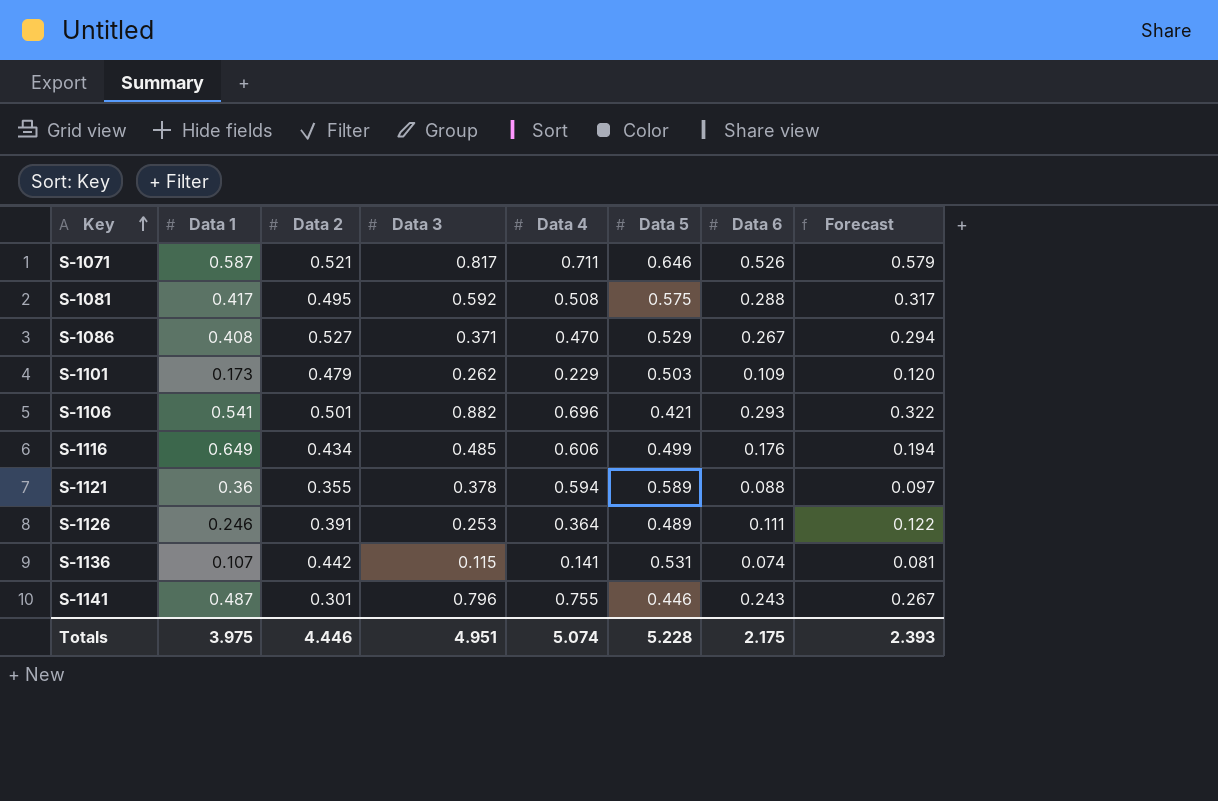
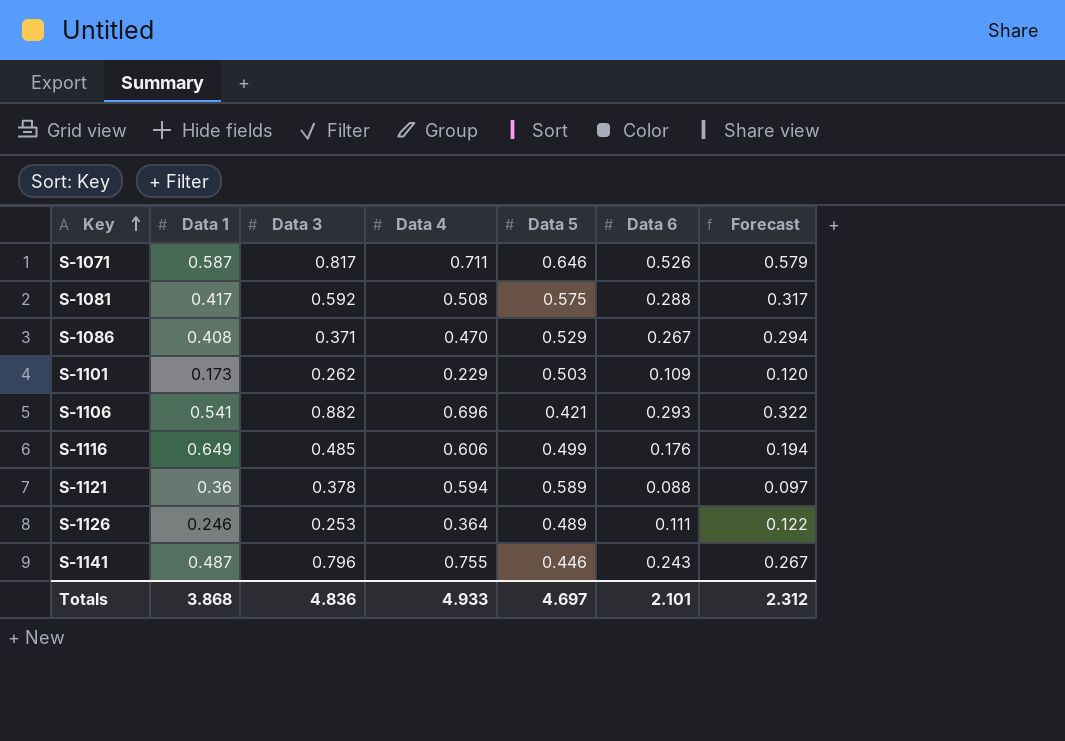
column Data 2 | position: 3 -> none
row S-1136: 0.107 | 0.442 | 0.115 | 0.141 | 0.531 | 0.074 | 0.081 -> none
Totals | Data 1: 3.975 -> 3.868
Totals | Data 3: 4.951 -> 4.836
Totals | Data 4: 5.074 -> 4.933
Totals | Data 5: 5.228 -> 4.697
Totals | Data 6: 2.175 -> 2.101
Totals | Forecast: 2.393 -> 2.312

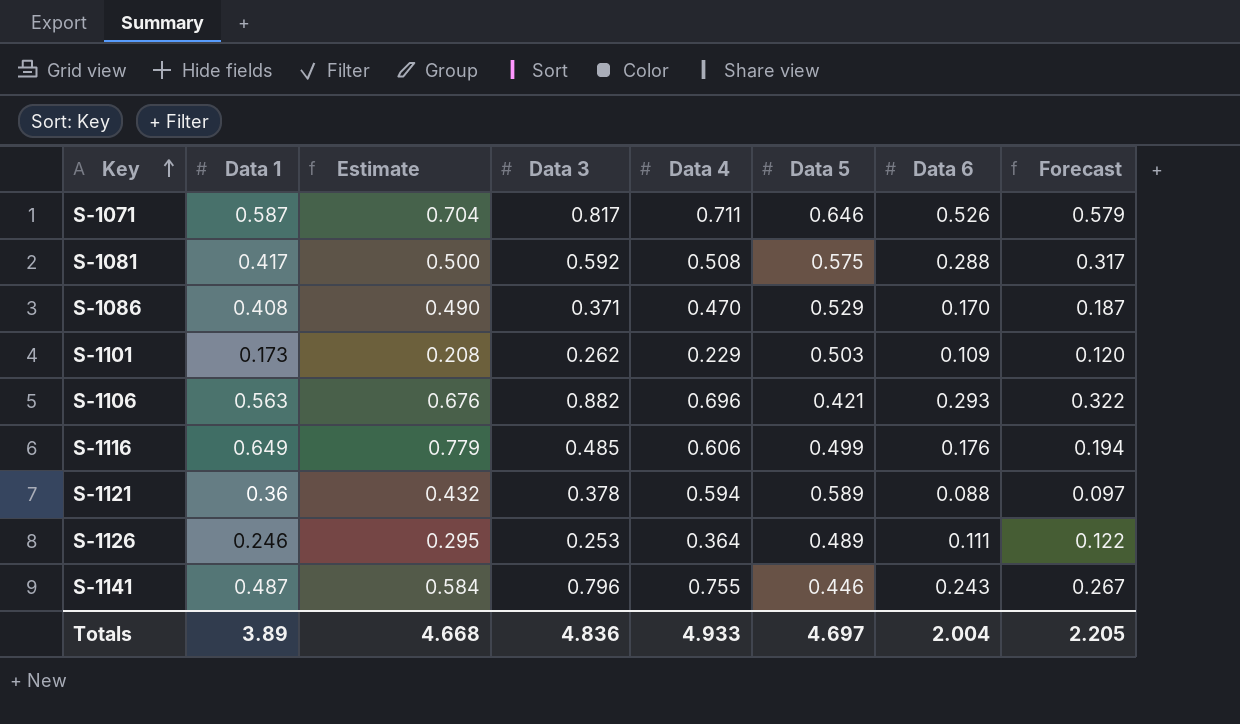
column Estimate | formula: none -> [Data 1] * 1.2
S-1086 | Data 6: 0.267 -> 0.170
S-1086 | Forecast: 0.294 -> 0.187
S-1106 | Data 1: 0.541 -> 0.563
Totals | Data 1: 3.868 -> 3.89
Totals | Data 6: 2.101 -> 2.004
Totals | Forecast: 2.312 -> 2.205

